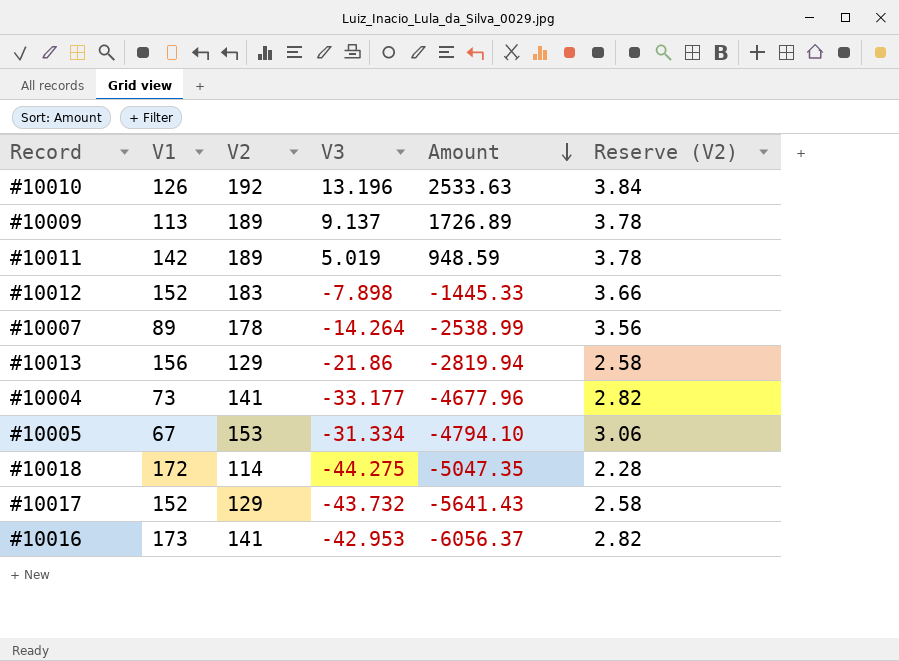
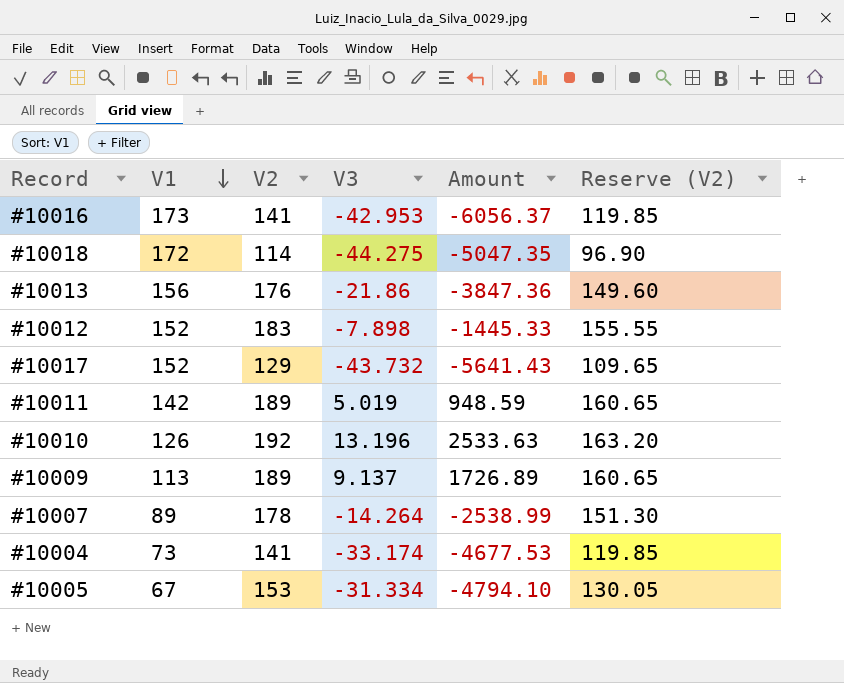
row order: Amount descending -> V1 descending
column Reserve (V2) | formula: [V2] * 0.02 -> [V2] * 0.85
#10013 | V2: 129 -> 176
#10013 | Amount: -2819.94 -> -3847.36
#10004 | V3: -33.177 -> -33.174
#10004 | Amount: -4677.96 -> -4677.53

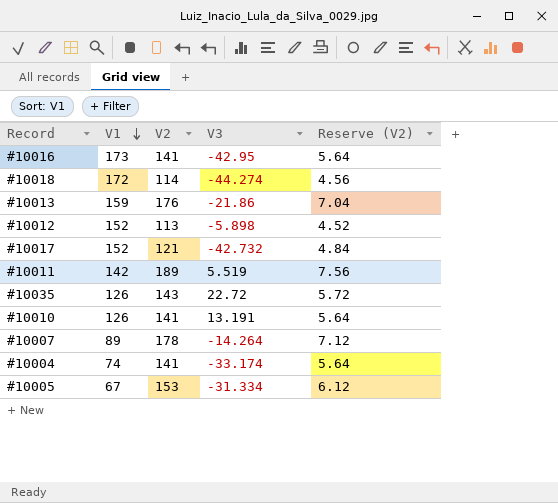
column Amount | formula: [V2] * [V3] -> none
column Reserve (V2) | formula: [V2] * 0.85 -> [V2] * 0.04
row #10009: 113 | 189 | 9.137 | 1726.89 | 160.65 -> none
#10016 | V3: -42.953 -> -42.95
#10018 | V3: -44.275 -> -44.274
#10013 | V1: 156 -> 159
#10012 | V2: 183 -> 113
#10012 | V3: -7.898 -> -5.898
#10017 | V2: 129 -> 121
#10017 | V3: -43.732 -> -42.732
#10011 | V3: 5.019 -> 5.519
row #10035: none -> 126 | 143 | 22.72 | 5.72
#10010 | V2: 192 -> 141
#10010 | V3: 13.196 -> 13.191
#10004 | V1: 73 -> 74

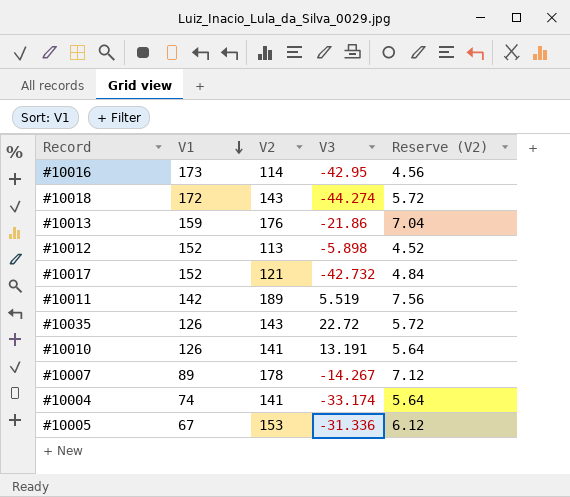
#10016 | V2: 141 -> 114
#10016 | Reserve (V2): 5.64 -> 4.56
#10018 | V2: 114 -> 143
#10018 | Reserve (V2): 4.56 -> 5.72
#10007 | V3: -14.264 -> -14.267
#10005 | V3: -31.334 -> -31.336

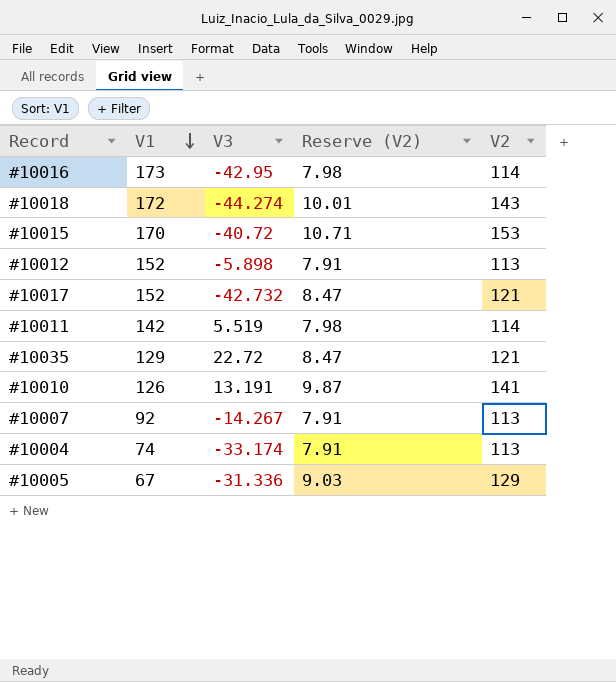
column Reserve (V2) | formula: [V2] * 0.04 -> [V2] * 0.07
column V2 | position: 3 -> 5
row #10013: 159 | 176 | -21.86 | 7.04 -> none
row #10015: none -> 170 | -40.72 | 10.71 | 153
#10011 | V2: 189 -> 114
#10035 | V1: 126 -> 129
#10035 | V2: 143 -> 121
#10007 | V1: 89 -> 92
#10007 | V2: 178 -> 113
#10004 | V2: 141 -> 113
#10005 | V2: 153 -> 129

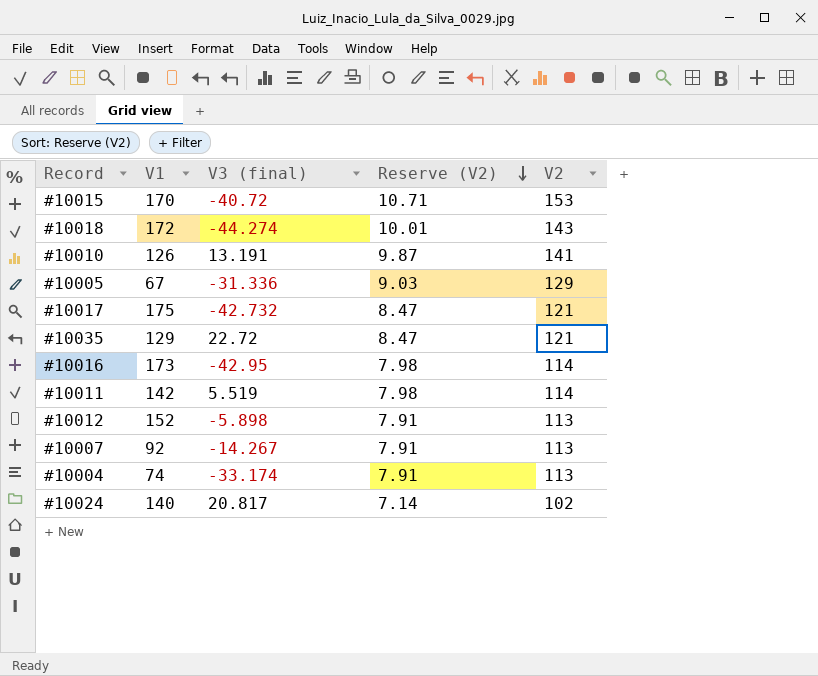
row order: V1 descending -> Reserve (V2) descending
column name: V3 -> V3 (final)
#10017 | V1: 152 -> 175
row #10024: none -> 140 | 20.817 | 7.14 | 102

